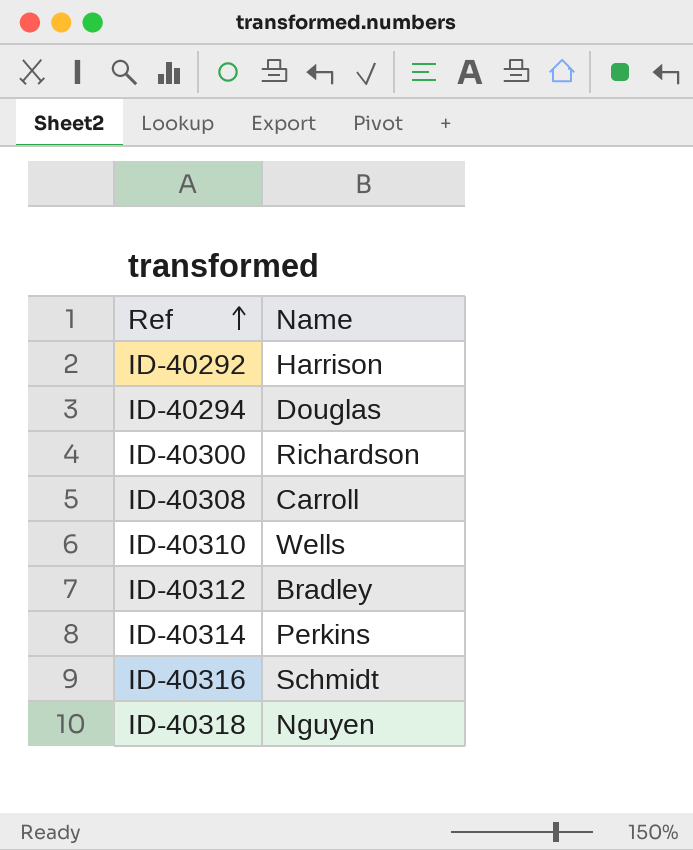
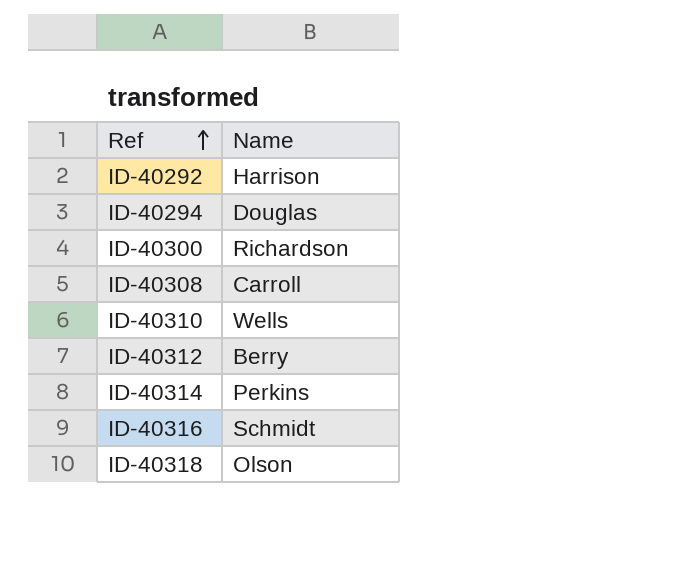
ID-40312 | Name: Bradley -> Berry
ID-40318 | Name: Nguyen -> Olson

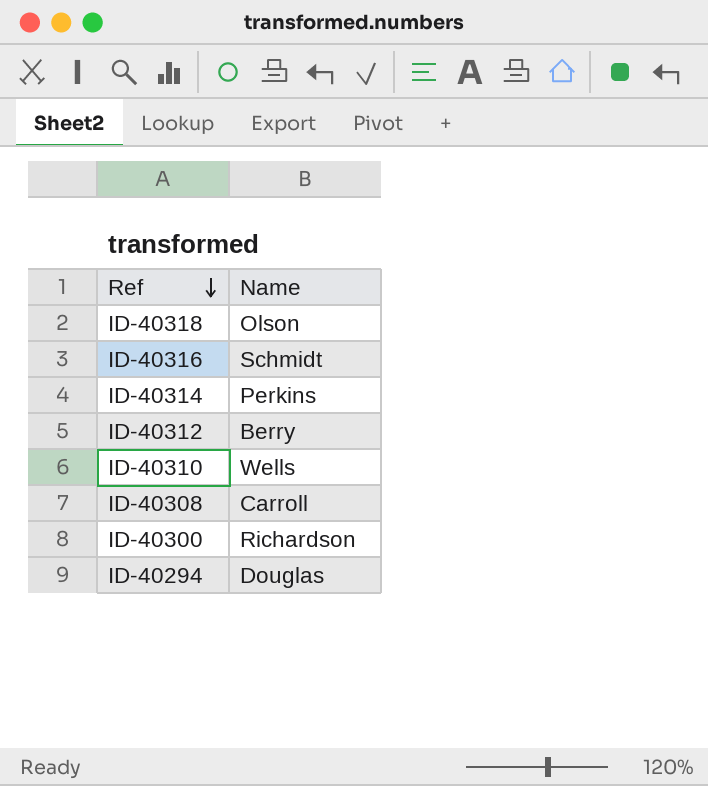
row order: Ref ascending -> Ref descending
row ID-40292: Harrison -> none

